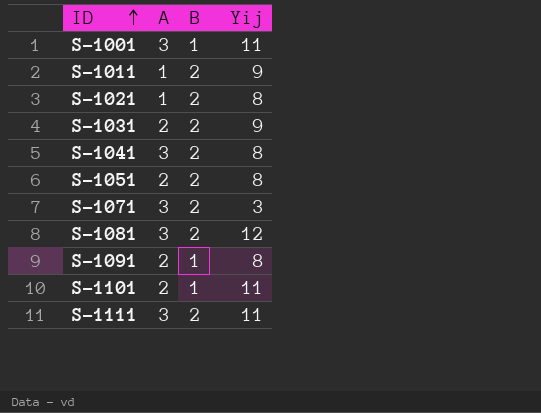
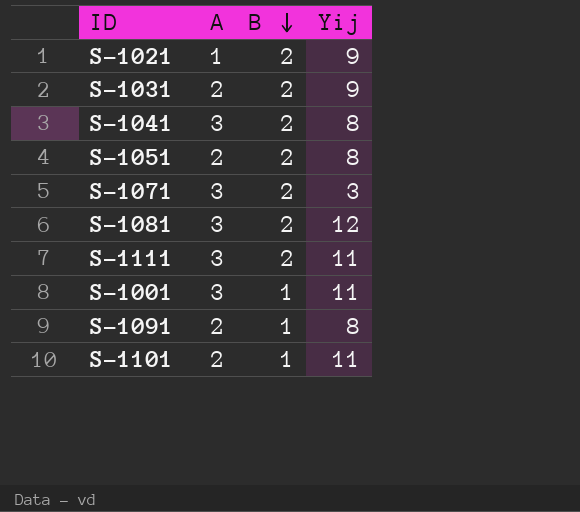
row order: ID ascending -> B descending
row S-1011: 1 | 2 | 9 -> none
S-1021 | Yij: 8 -> 9

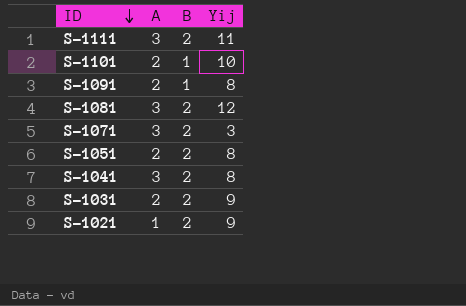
row order: B descending -> ID descending
row S-1001: 3 | 1 | 11 -> none
S-1101 | Yij: 11 -> 10

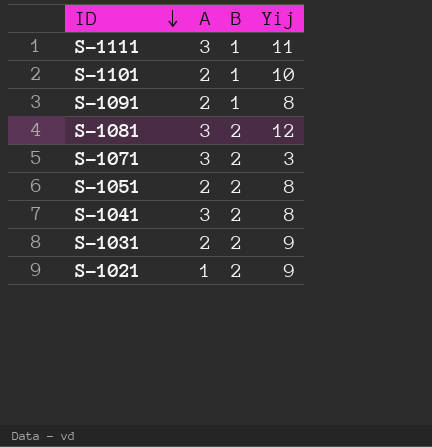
S-1111 | B: 2 -> 1

